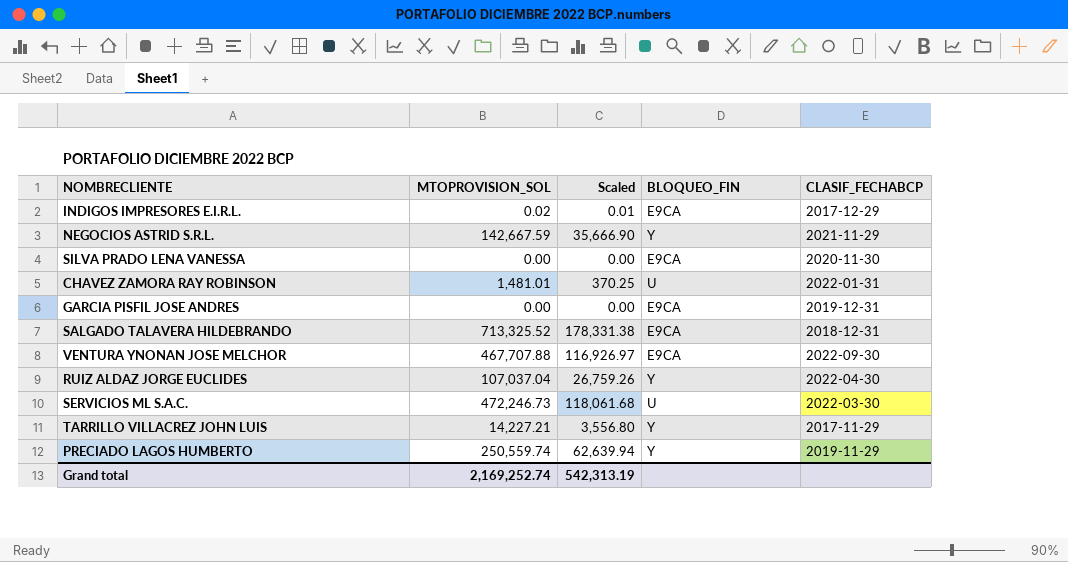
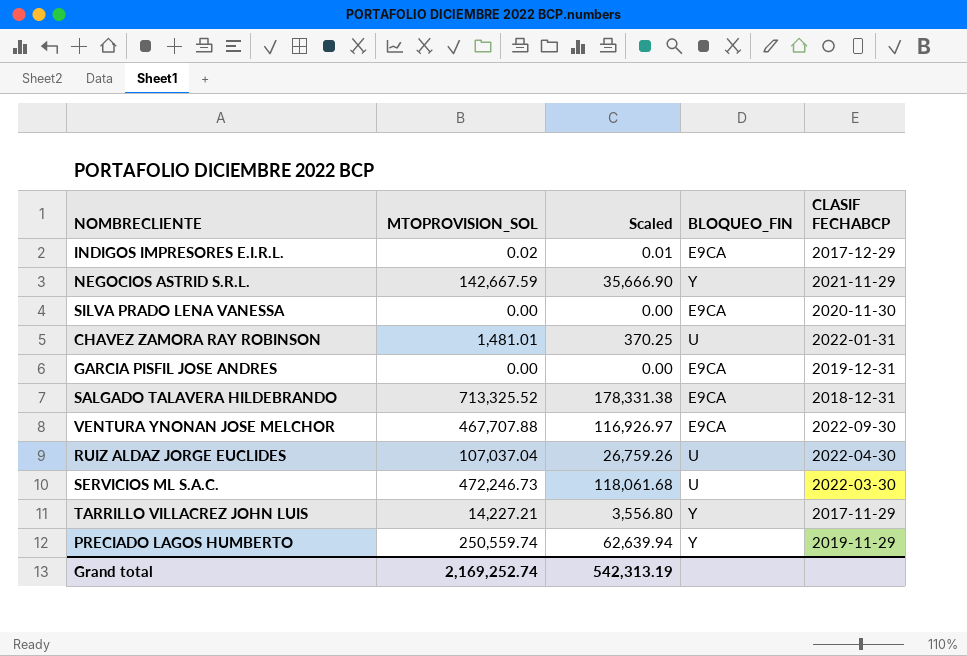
column name: CLASIF_FECHABCP -> CLASIF FECHABCP
RUIZ ALDAZ JORGE EUCLIDES | BLOQUEO_FIN: Y -> U

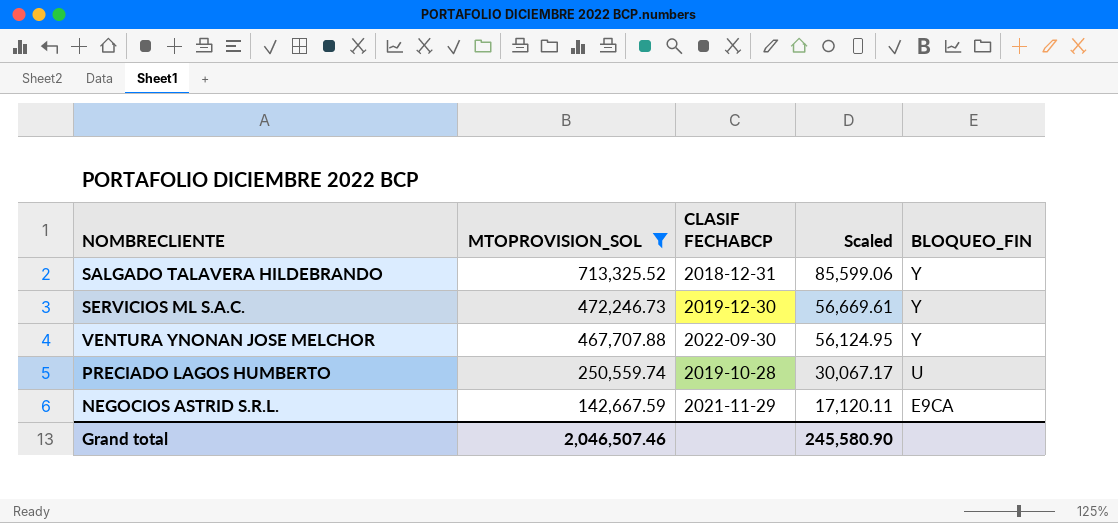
filter: none -> MTOPROVISION_SOL >= 142,667.59
row order: none -> MTOPROVISION_SOL descending
column CLASIF FECHABCP | position: 5 -> 3
column Scaled | formula: [MTOPROVISION_SOL] * 0.25 -> [MTOPROVISION_SOL] * 0.12
SALGADO TALAVERA HILDEBRANDO | BLOQUEO_FIN: E9CA -> Y
SERVICIOS ML S.A.C. | CLASIF FECHABCP: 2022-03-30 -> 2019-12-30
SERVICIOS ML S.A.C. | BLOQUEO_FIN: U -> Y
VENTURA YNONAN JOSE MELCHOR | BLOQUEO_FIN: E9CA -> Y
PRECIADO LAGOS HUMBERTO | CLASIF FECHABCP: 2019-11-29 -> 2019-10-28
PRECIADO LAGOS HUMBERTO | BLOQUEO_FIN: Y -> U
NEGOCIOS ASTRID S.R.L. | BLOQUEO_FIN: Y -> E9CA
Grand total | MTOPROVISION_SOL: 2,169,252.74 -> 2,046,507.46
Grand total | Scaled: 542,313.19 -> 245,580.90

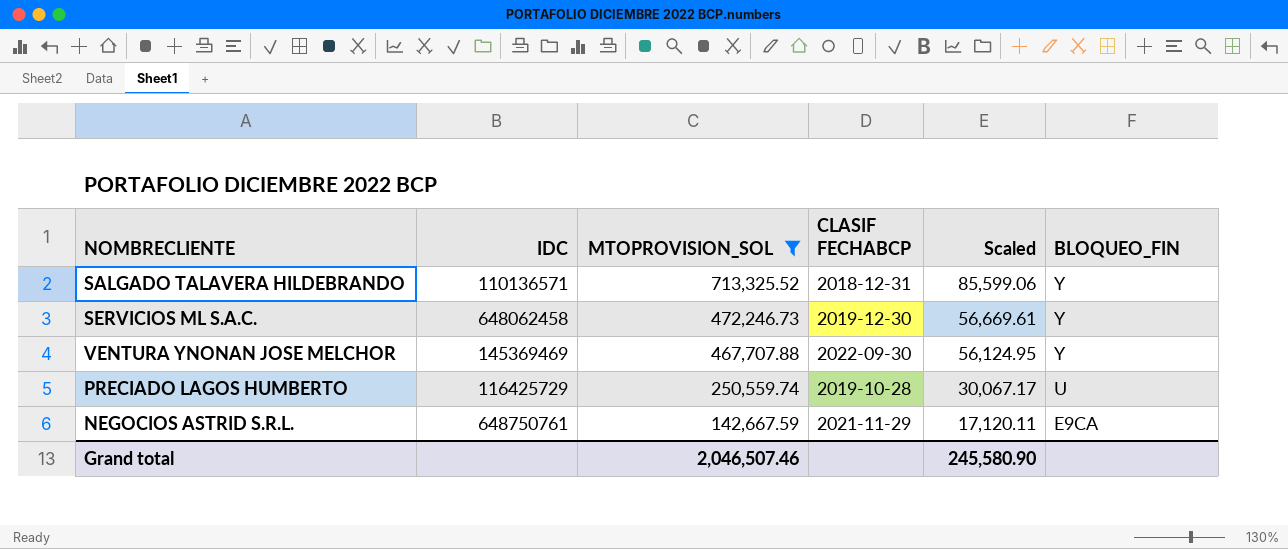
column IDC | position: none -> 2

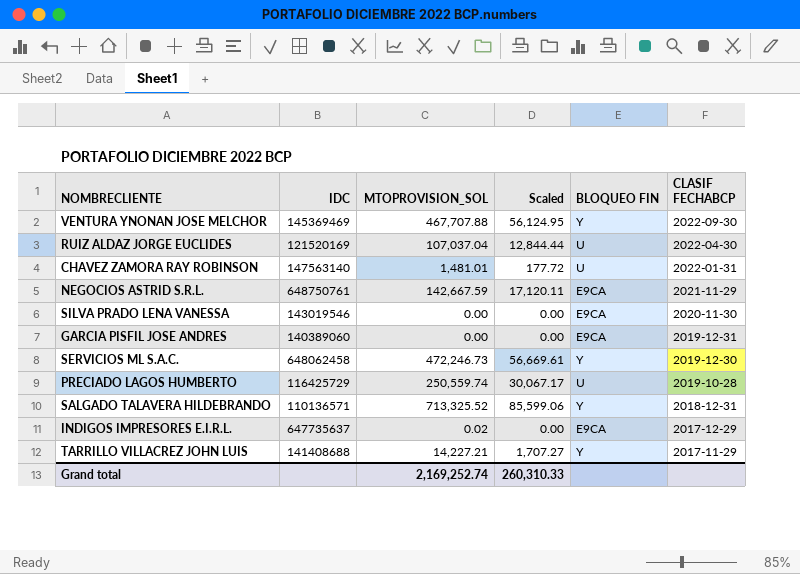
filter: MTOPROVISION_SOL >= 142,667.59 -> none
row order: MTOPROVISION_SOL descending -> CLASIF FECHABCP descending
column name: BLOQUEO_FIN -> BLOQUEO FIN
column CLASIF FECHABCP | position: 4 -> 6
Grand total | MTOPROVISION_SOL: 2,046,507.46 -> 2,169,252.74
Grand total | Scaled: 245,580.90 -> 260,310.33

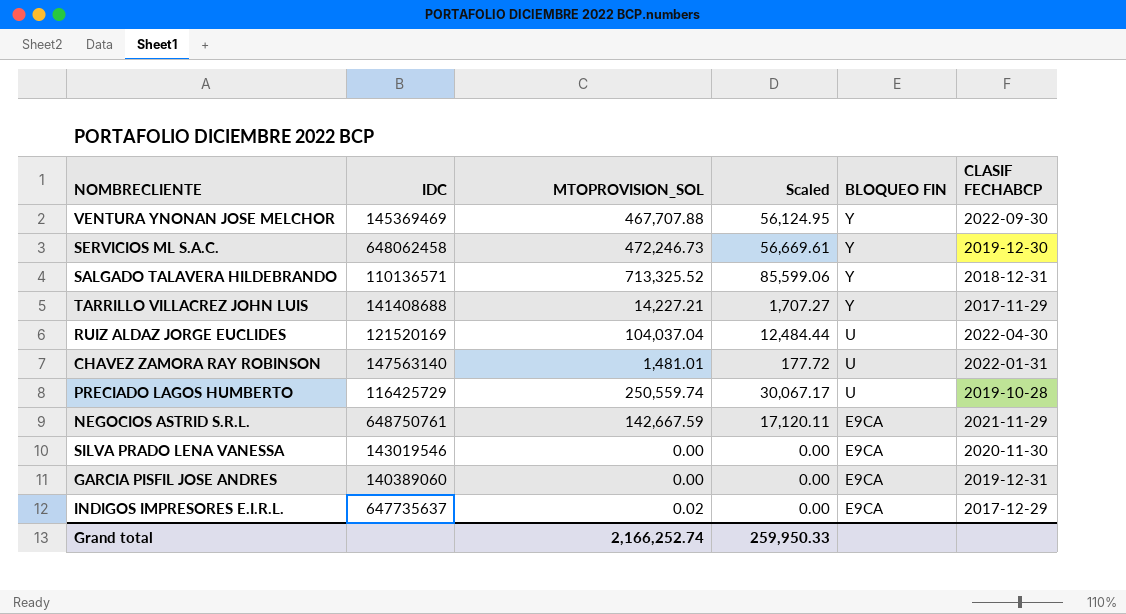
row order: CLASIF FECHABCP descending -> BLOQUEO FIN descending
RUIZ ALDAZ JORGE EUCLIDES | MTOPROVISION_SOL: 107,037.04 -> 104,037.04
RUIZ ALDAZ JORGE EUCLIDES | Scaled: 12,844.44 -> 12,484.44
Grand total | MTOPROVISION_SOL: 2,169,252.74 -> 2,166,252.74
Grand total | Scaled: 260,310.33 -> 259,950.33

